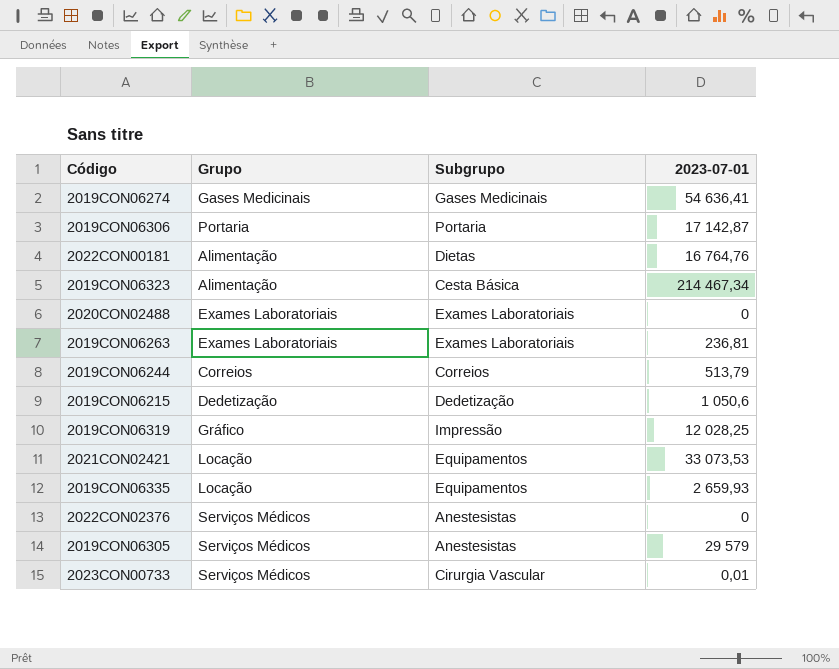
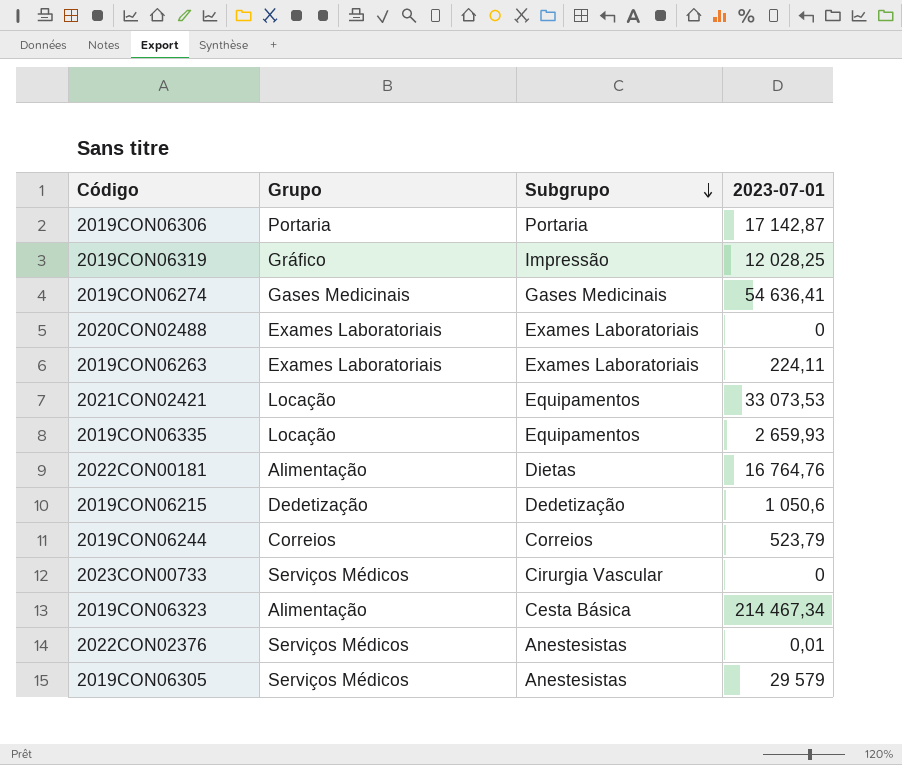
row order: none -> Subgrupo descending
2019CON06263 | 2023-07-01: 236,81 -> 224,11
2019CON06244 | 2023-07-01: 513,79 -> 523,79
2023CON00733 | 2023-07-01: 0,01 -> 0
2022CON02376 | 2023-07-01: 0 -> 0,01

